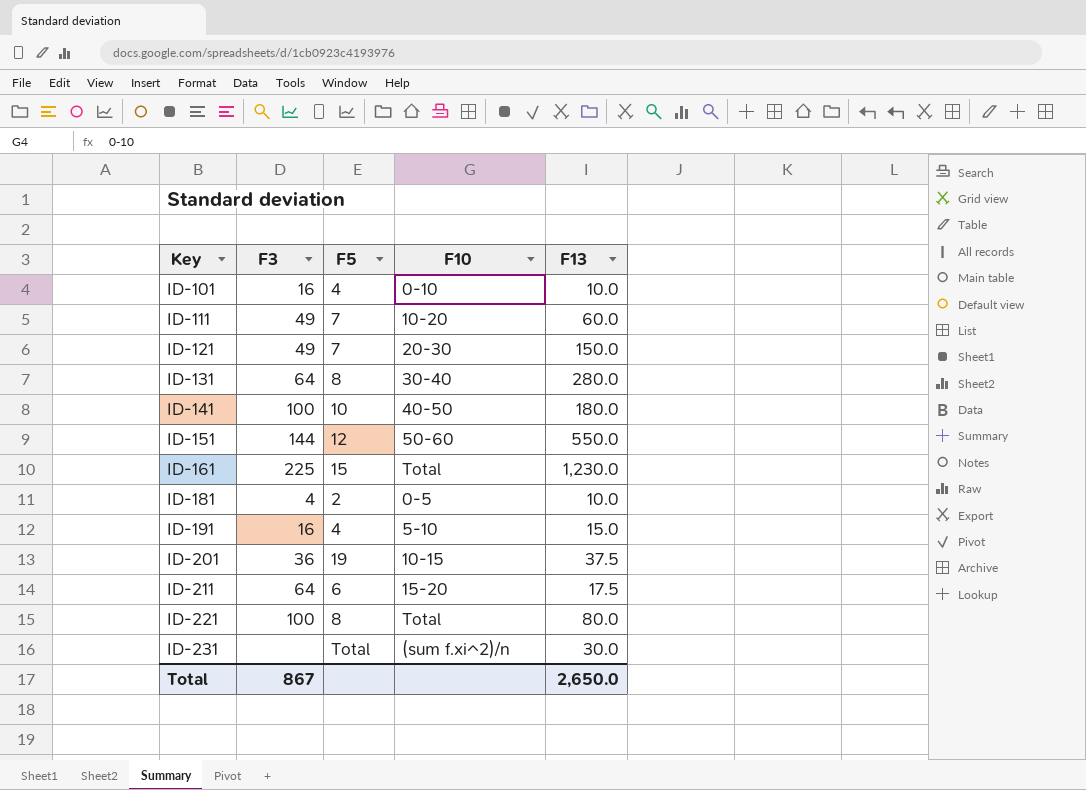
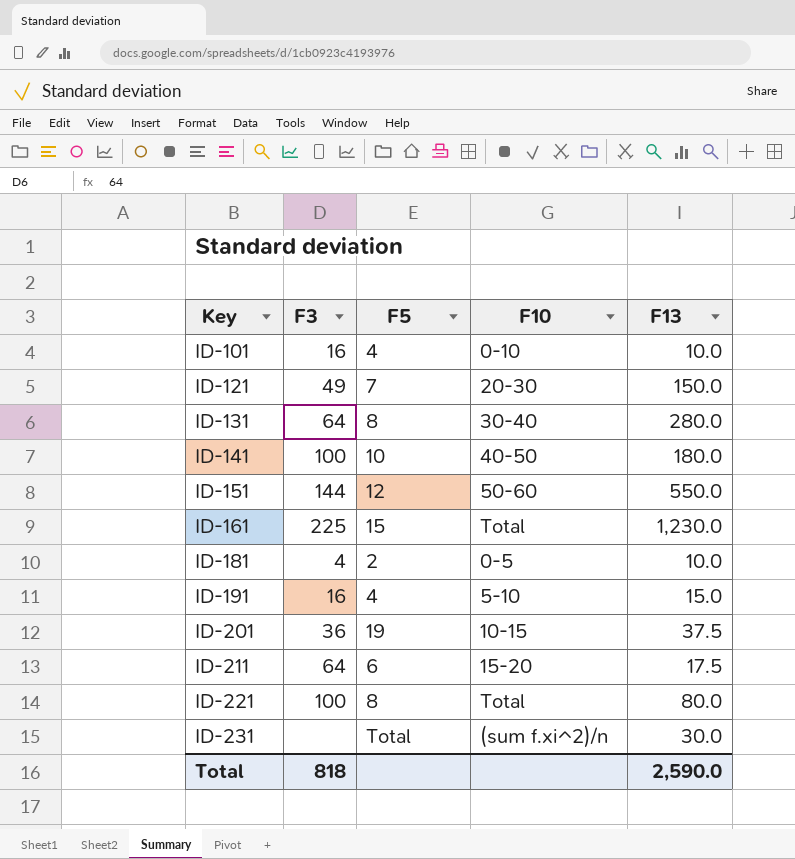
row ID-111: 49 | 7 | 10-20 | 60.0 -> none
Total | F3: 867 -> 818
Total | F13: 2,650.0 -> 2,590.0

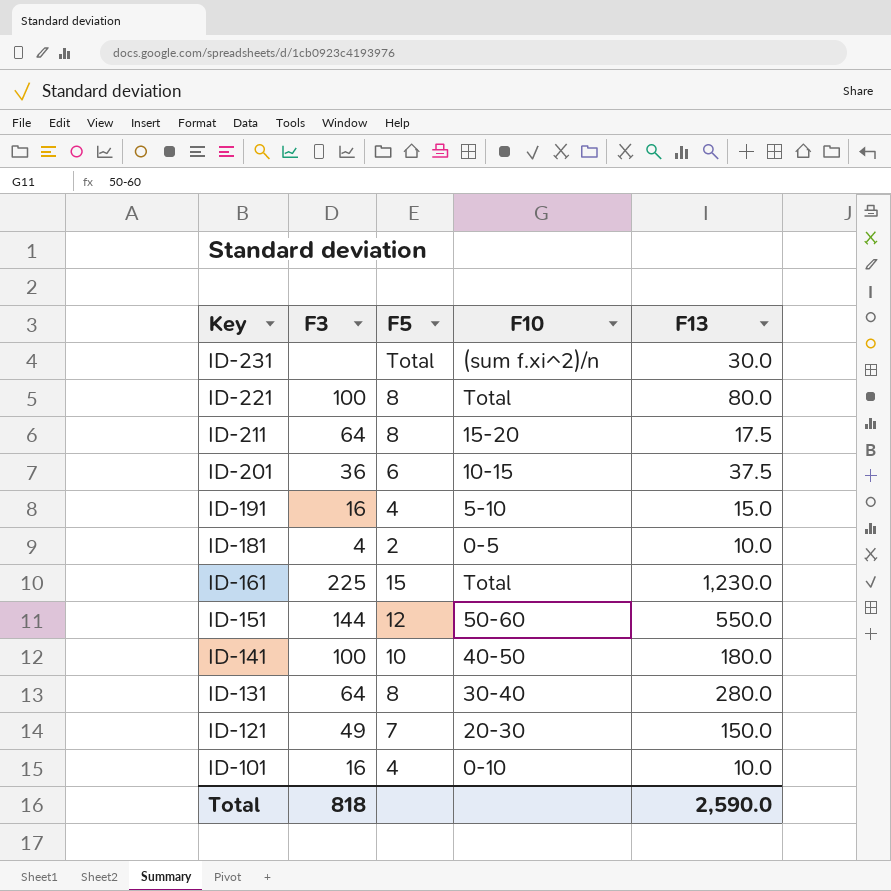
row order: Key ascending -> Key descending
ID-211 | F5: 6 -> 8
ID-201 | F5: 19 -> 6

